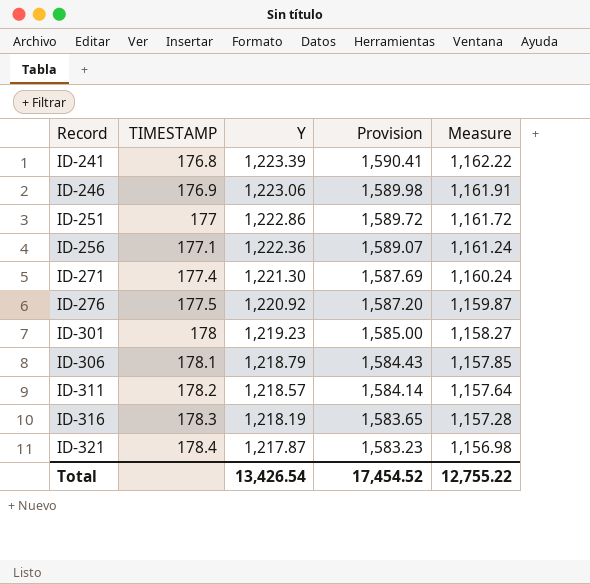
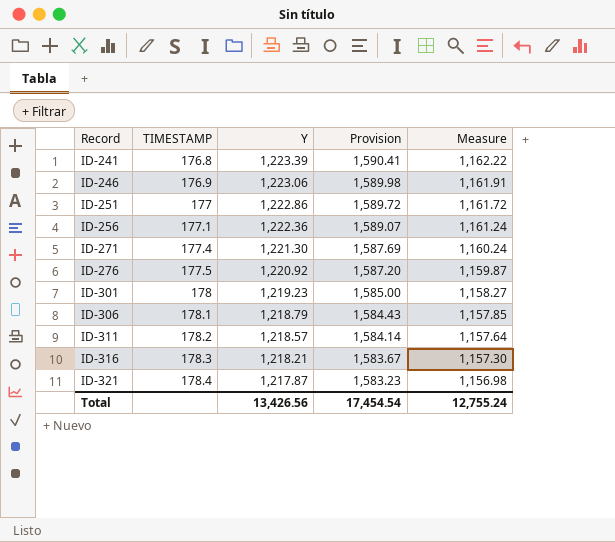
ID-316 | Y: 1,218.19 -> 1,218.21
ID-316 | Provision: 1,583.65 -> 1,583.67
ID-316 | Measure: 1,157.28 -> 1,157.30
Total | Y: 13,426.54 -> 13,426.56
Total | Provision: 17,454.52 -> 17,454.54
Total | Measure: 12,755.22 -> 12,755.24

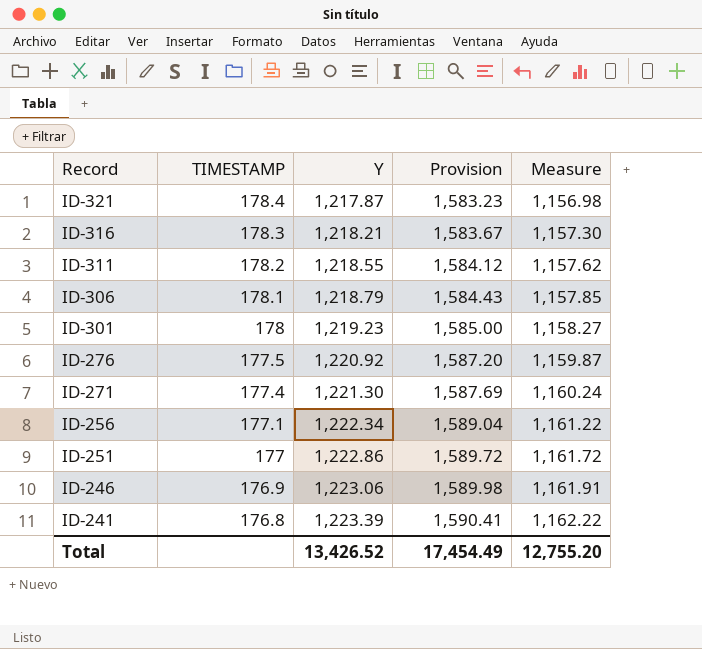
row order: Record ascending -> Record descending
ID-311 | Y: 1,218.57 -> 1,218.55
ID-311 | Provision: 1,584.14 -> 1,584.12
ID-311 | Measure: 1,157.64 -> 1,157.62
ID-256 | Y: 1,222.36 -> 1,222.34
ID-256 | Provision: 1,589.07 -> 1,589.04
ID-256 | Measure: 1,161.24 -> 1,161.22
Total | Y: 13,426.56 -> 13,426.52
Total | Provision: 17,454.54 -> 17,454.49
Total | Measure: 12,755.24 -> 12,755.20

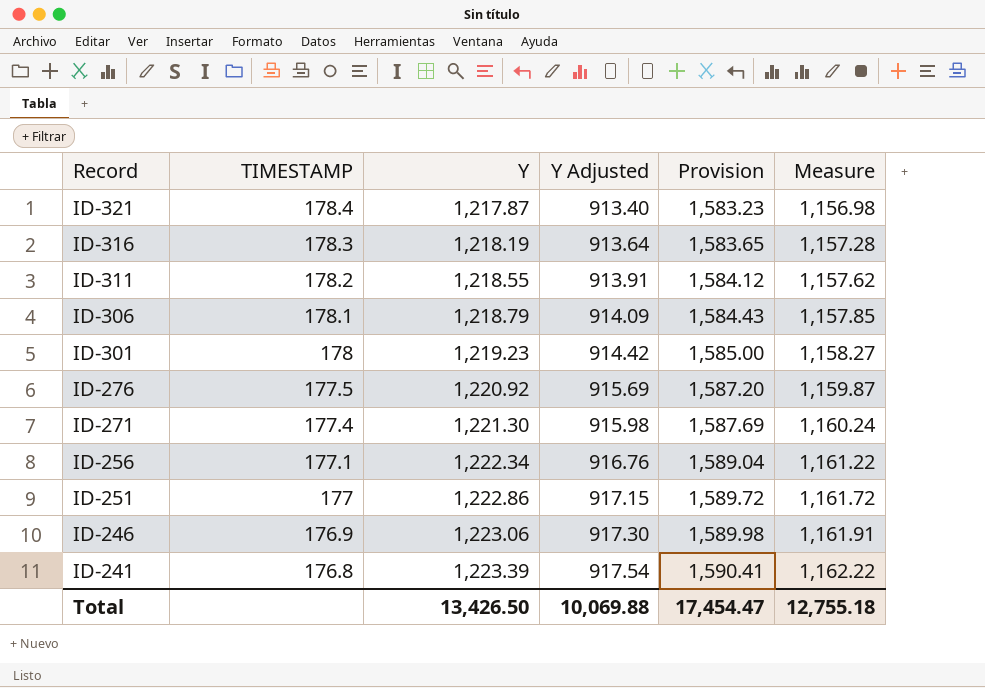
column Y Adjusted | formula: none -> [Y] * 0.75
ID-316 | Y: 1,218.21 -> 1,218.19
ID-316 | Provision: 1,583.67 -> 1,583.65
ID-316 | Measure: 1,157.30 -> 1,157.28
Total | Y: 13,426.52 -> 13,426.50
Total | Provision: 17,454.49 -> 17,454.47
Total | Measure: 12,755.20 -> 12,755.18

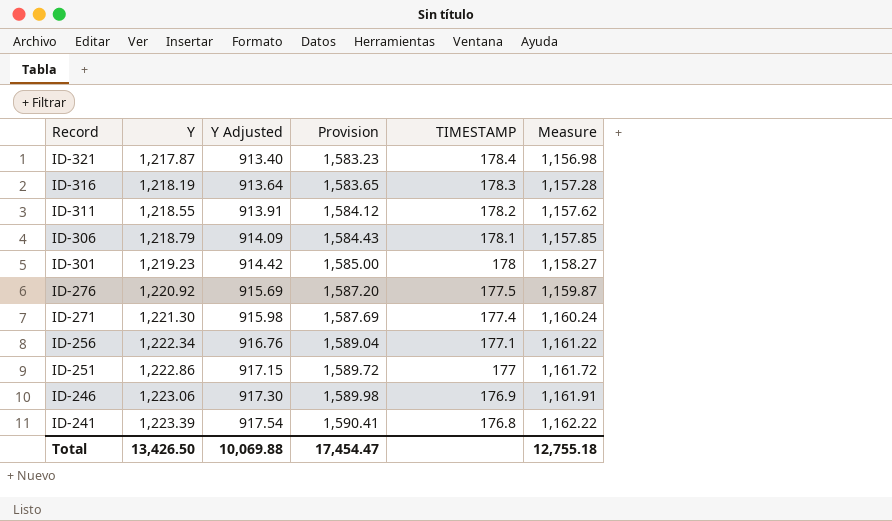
column TIMESTAMP | position: 2 -> 5

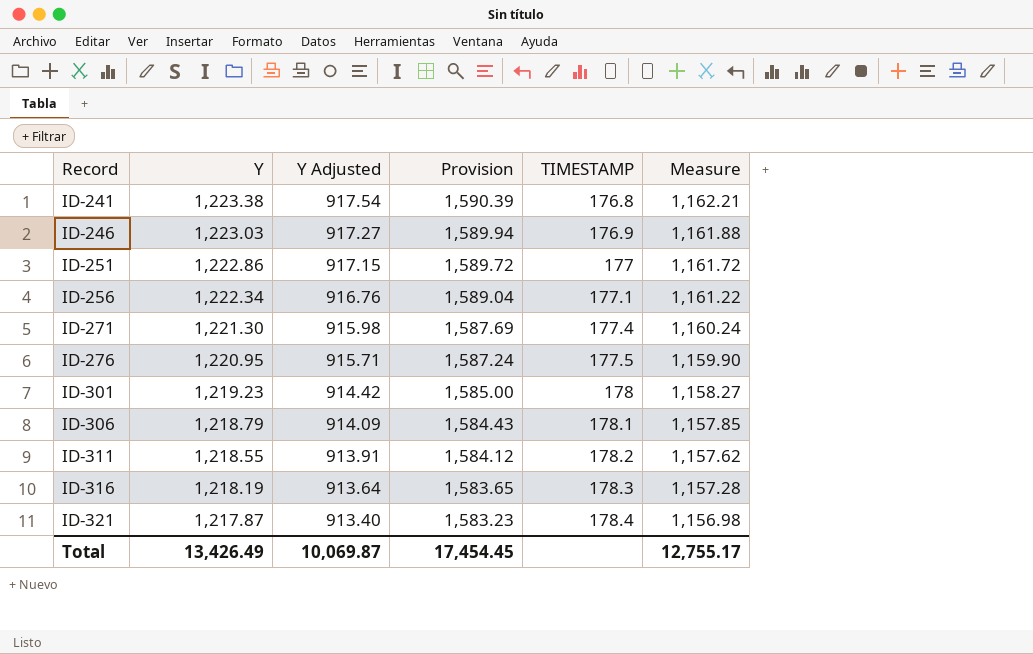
row order: Record descending -> Record ascending
ID-241 | Y: 1,223.39 -> 1,223.38
ID-241 | Provision: 1,590.41 -> 1,590.39
ID-241 | Measure: 1,162.22 -> 1,162.21
ID-246 | Y: 1,223.06 -> 1,223.03
ID-246 | Y Adjusted: 917.30 -> 917.27
ID-246 | Provision: 1,589.98 -> 1,589.94
ID-246 | Measure: 1,161.91 -> 1,161.88
ID-276 | Y: 1,220.92 -> 1,220.95
ID-276 | Y Adjusted: 915.69 -> 915.71
ID-276 | Provision: 1,587.20 -> 1,587.24
ID-276 | Measure: 1,159.87 -> 1,159.90
Total | Y: 13,426.50 -> 13,426.49
Total | Y Adjusted: 10,069.88 -> 10,069.87
Total | Provision: 17,454.47 -> 17,454.45
Total | Measure: 12,755.18 -> 12,755.17

